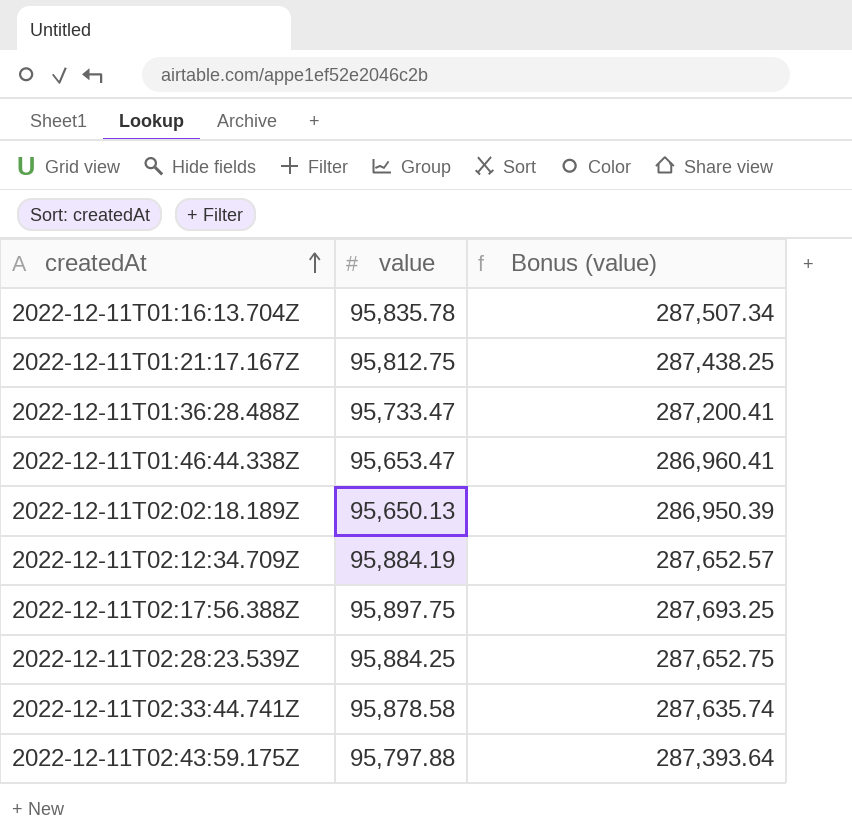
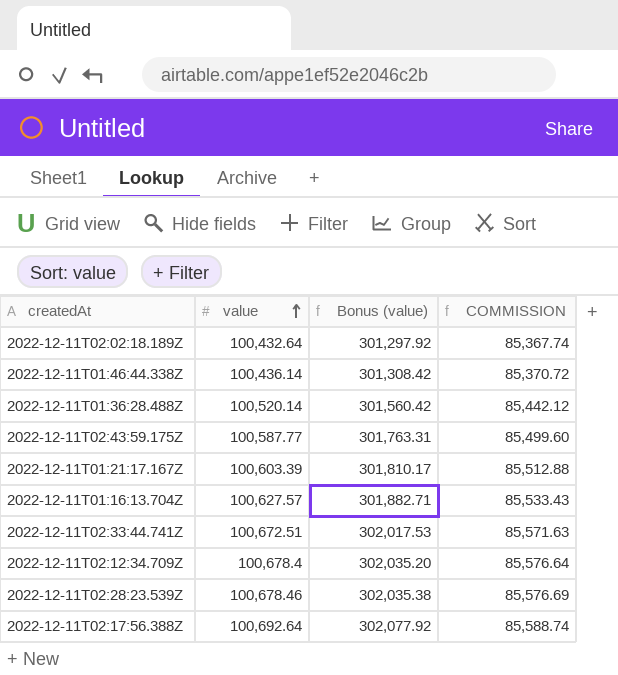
row order: createdAt ascending -> value ascending
column COMMISSION | formula: none -> [value] * 0.85
2022-12-11T02:02:18.189Z | value: 95,650.13 -> 100,432.64
2022-12-11T02:02:18.189Z | Bonus (value): 286,950.39 -> 301,297.92
2022-12-11T01:46:44.338Z | value: 95,653.47 -> 100,436.14
2022-12-11T01:46:44.338Z | Bonus (value): 286,960.41 -> 301,308.42
2022-12-11T01:36:28.488Z | value: 95,733.47 -> 100,520.14
2022-12-11T01:36:28.488Z | Bonus (value): 287,200.41 -> 301,560.42
2022-12-11T02:43:59.175Z | value: 95,797.88 -> 100,587.77
2022-12-11T02:43:59.175Z | Bonus (value): 287,393.64 -> 301,763.31
2022-12-11T01:21:17.167Z | value: 95,812.75 -> 100,603.39
2022-12-11T01:21:17.167Z | Bonus (value): 287,438.25 -> 301,810.17
2022-12-11T01:16:13.704Z | value: 95,835.78 -> 100,627.57
2022-12-11T01:16:13.704Z | Bonus (value): 287,507.34 -> 301,882.71
2022-12-11T02:33:44.741Z | value: 95,878.58 -> 100,672.51
2022-12-11T02:33:44.741Z | Bonus (value): 287,635.74 -> 302,017.53
2022-12-11T02:12:34.709Z | value: 95,884.19 -> 100,678.4
2022-12-11T02:12:34.709Z | Bonus (value): 287,652.57 -> 302,035.20
2022-12-11T02:28:23.539Z | value: 95,884.25 -> 100,678.46
2022-12-11T02:28:23.539Z | Bonus (value): 287,652.75 -> 302,035.38
2022-12-11T02:17:56.388Z | value: 95,897.75 -> 100,692.64
2022-12-11T02:17:56.388Z | Bonus (value): 287,693.25 -> 302,077.92

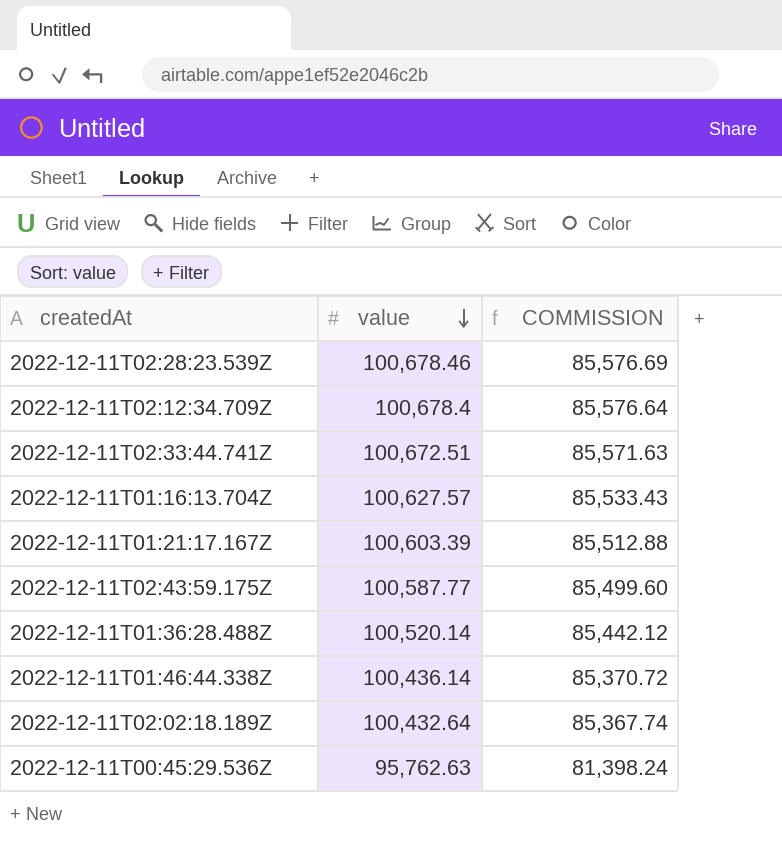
row order: value ascending -> value descending
column Bonus (value) | formula: [value] * 3 -> none
row 2022-12-11T02:17:56.388Z: 100,692.64 | 302,077.92 | 85,588.74 -> none
row 2022-12-11T00:45:29.536Z: none -> 95,762.63 | 81,398.24

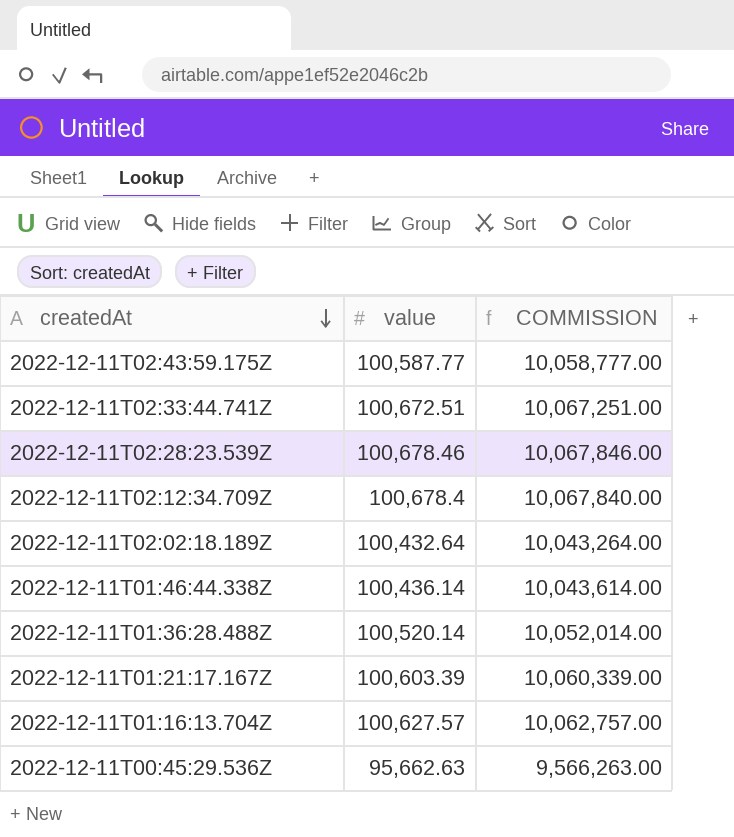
row order: value descending -> createdAt descending
column COMMISSION | formula: [value] * 0.85 -> [value] * 100
2022-12-11T00:45:29.536Z | value: 95,762.63 -> 95,662.63

